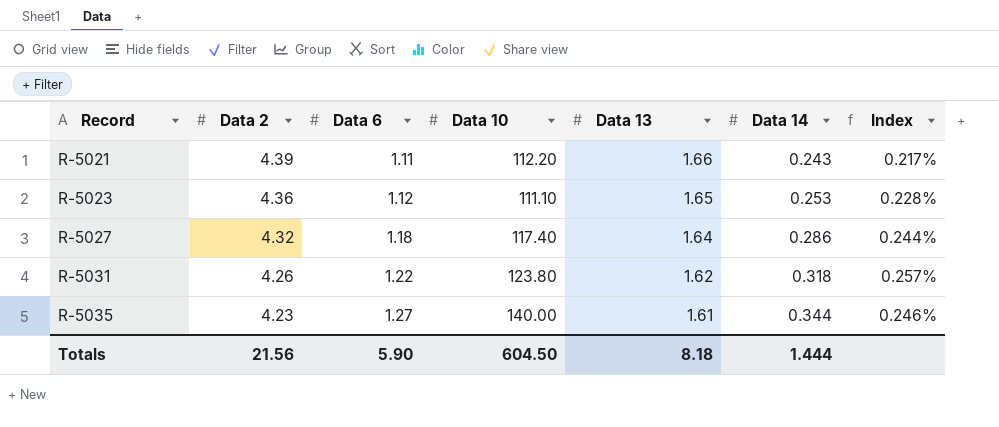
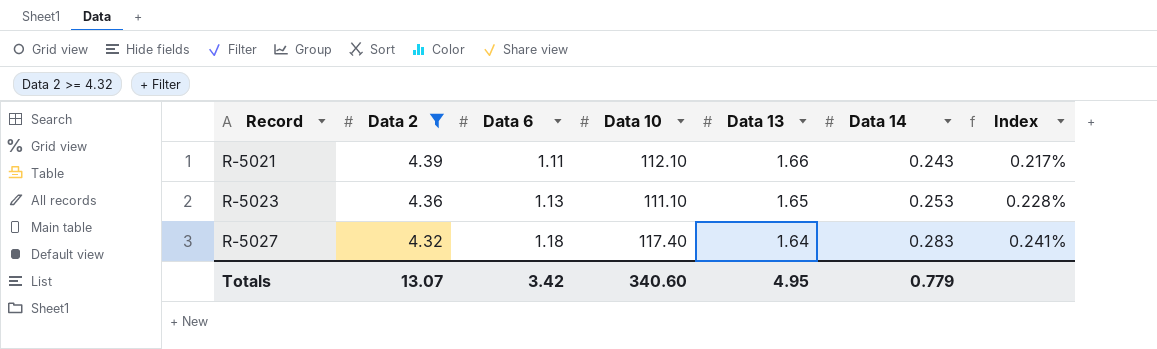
filter: none -> Data 2 >= 4.32
R-5021 | Data 10: 112.20 -> 112.10
R-5023 | Data 6: 1.12 -> 1.13
R-5027 | Data 14: 0.286 -> 0.283
R-5027 | Index: 0.244% -> 0.241%
Totals | Data 2: 21.56 -> 13.07
Totals | Data 6: 5.90 -> 3.42
Totals | Data 10: 604.50 -> 340.60
Totals | Data 13: 8.18 -> 4.95
Totals | Data 14: 1.444 -> 0.779

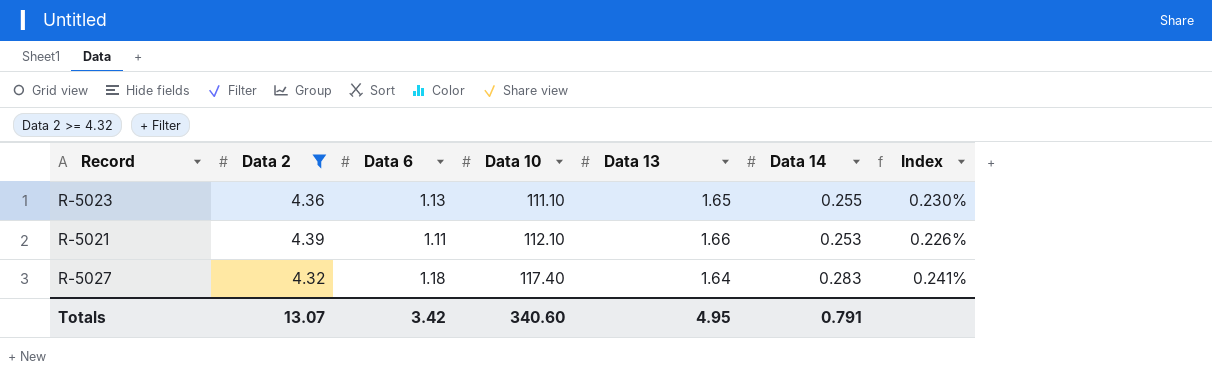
row order: Record ascending -> Data 10 ascending
R-5023 | Data 14: 0.253 -> 0.255
R-5023 | Index: 0.228% -> 0.230%
R-5021 | Data 14: 0.243 -> 0.253
R-5021 | Index: 0.217% -> 0.226%
Totals | Data 14: 0.779 -> 0.791

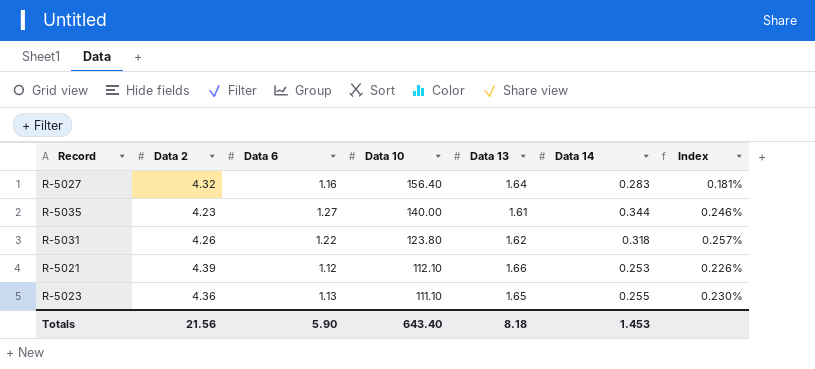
filter: Data 2 >= 4.32 -> none
row order: Data 10 ascending -> Data 10 descending
R-5027 | Data 6: 1.18 -> 1.16
R-5027 | Data 10: 117.40 -> 156.40
R-5027 | Index: 0.241% -> 0.181%
R-5021 | Data 6: 1.11 -> 1.12
Totals | Data 2: 13.07 -> 21.56
Totals | Data 6: 3.42 -> 5.90
Totals | Data 10: 340.60 -> 643.40
Totals | Data 13: 4.95 -> 8.18
Totals | Data 14: 0.791 -> 1.453

